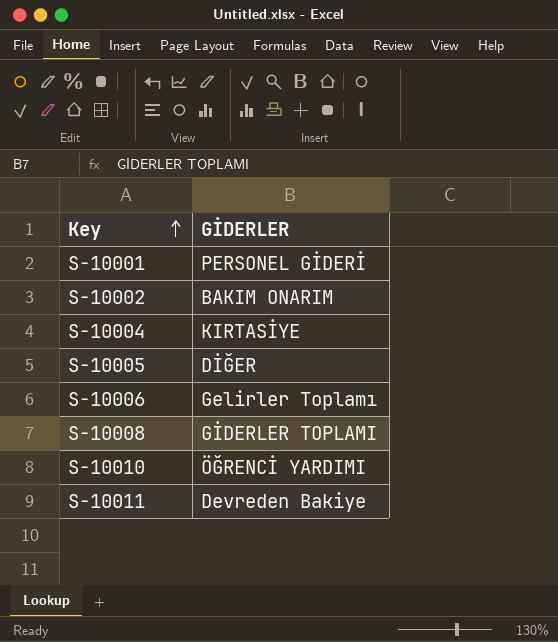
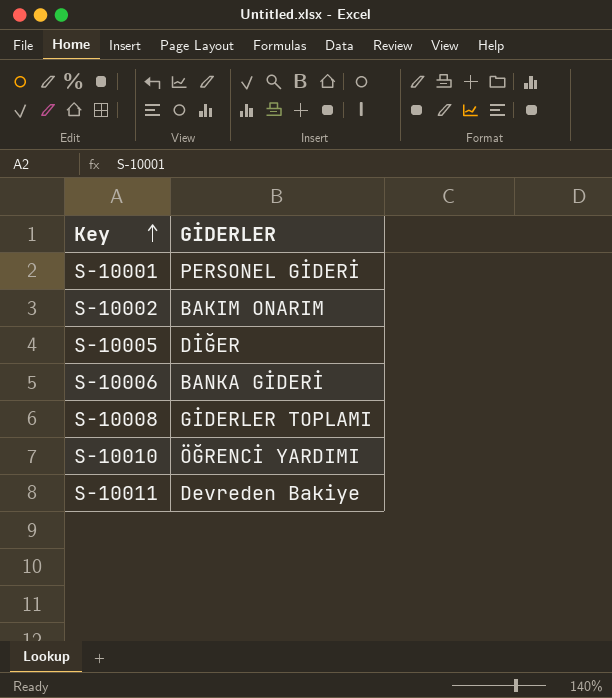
row S-10004: KIRTASİYE -> none
S-10006 | GİDERLER: Gelirler Toplamı -> BANKA GİDERİ

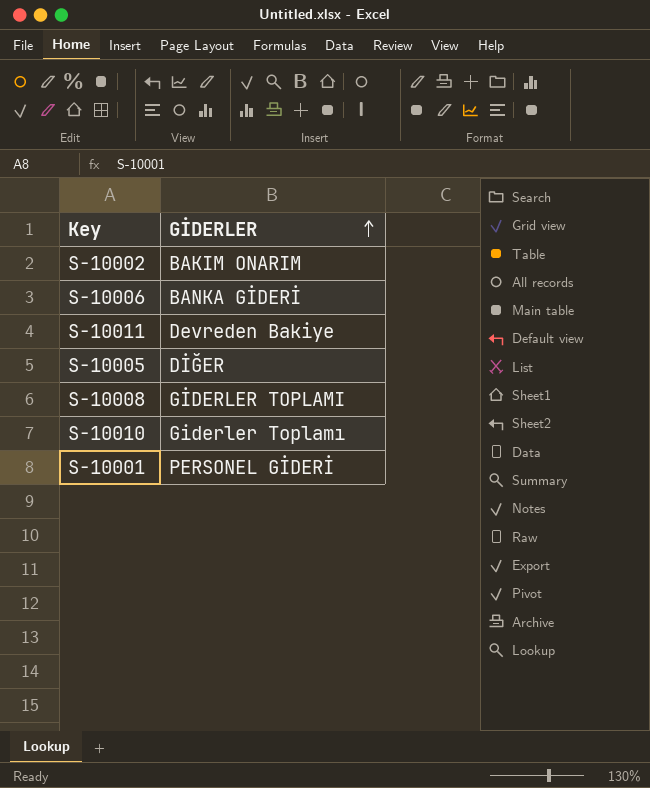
row order: Key ascending -> GİDERLER ascending
S-10010 | GİDERLER: ÖĞRENCİ YARDIMI -> Giderler Toplamı

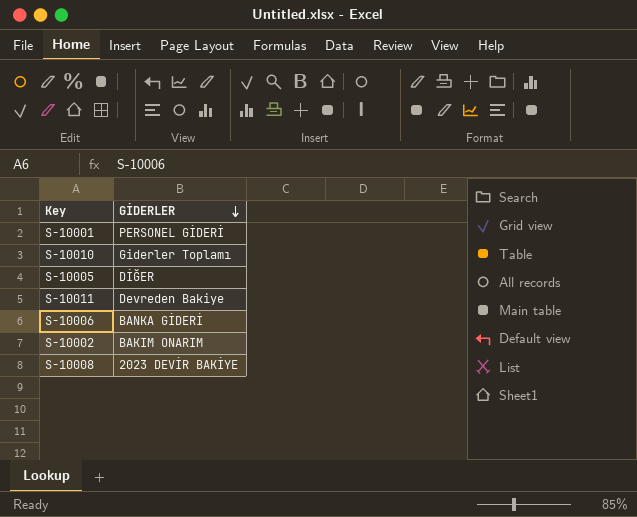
row order: GİDERLER ascending -> GİDERLER descending
S-10008 | GİDERLER: GİDERLER TOPLAMI -> 2023 DEVİR BAKİYE

